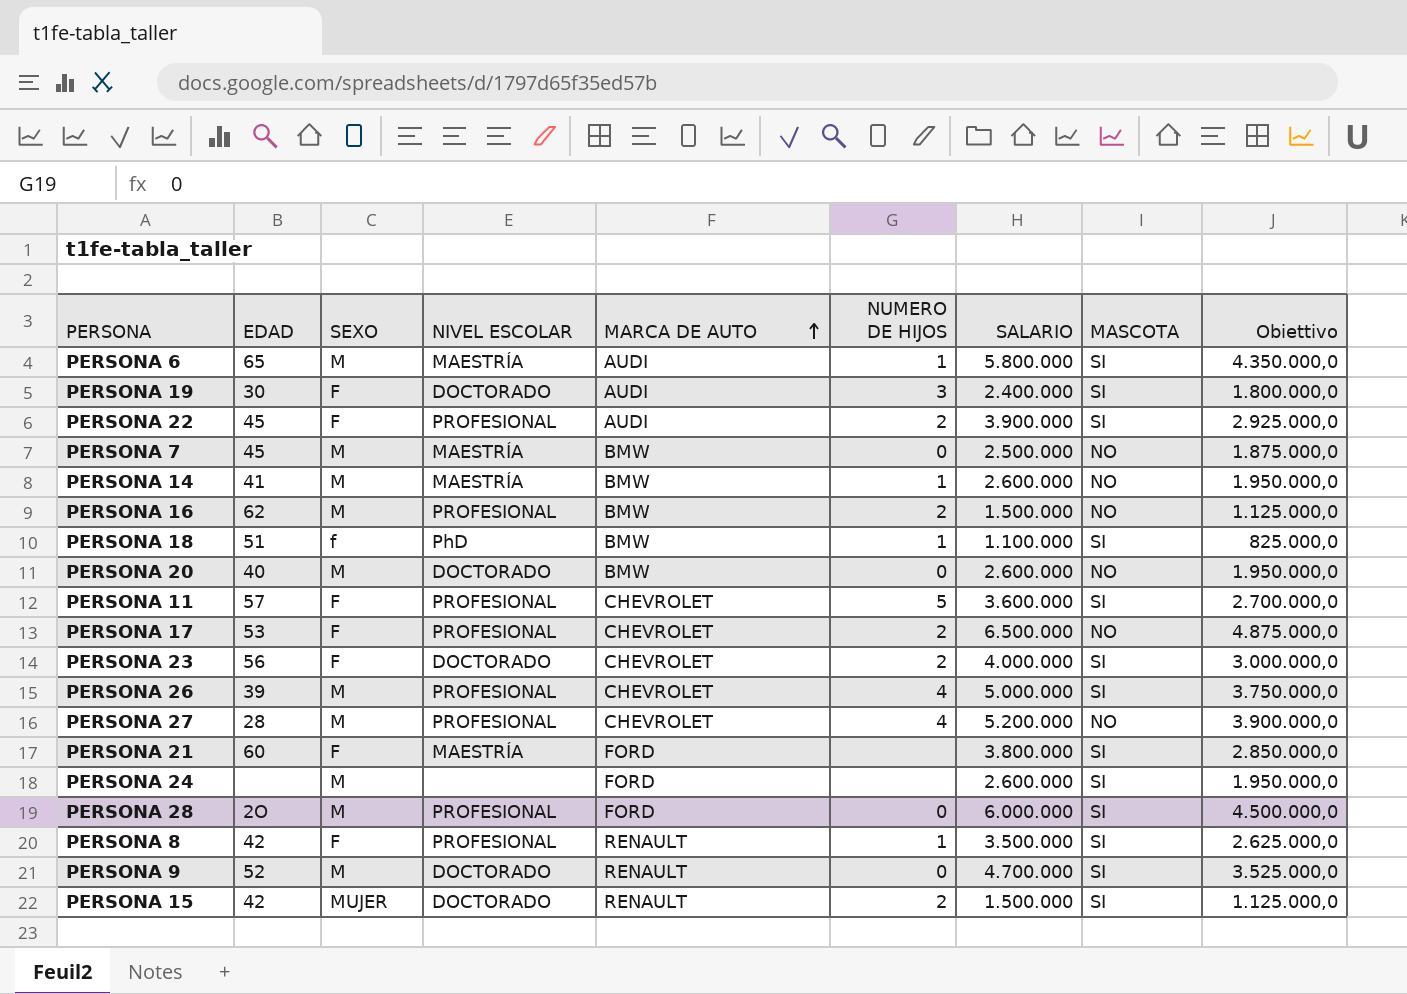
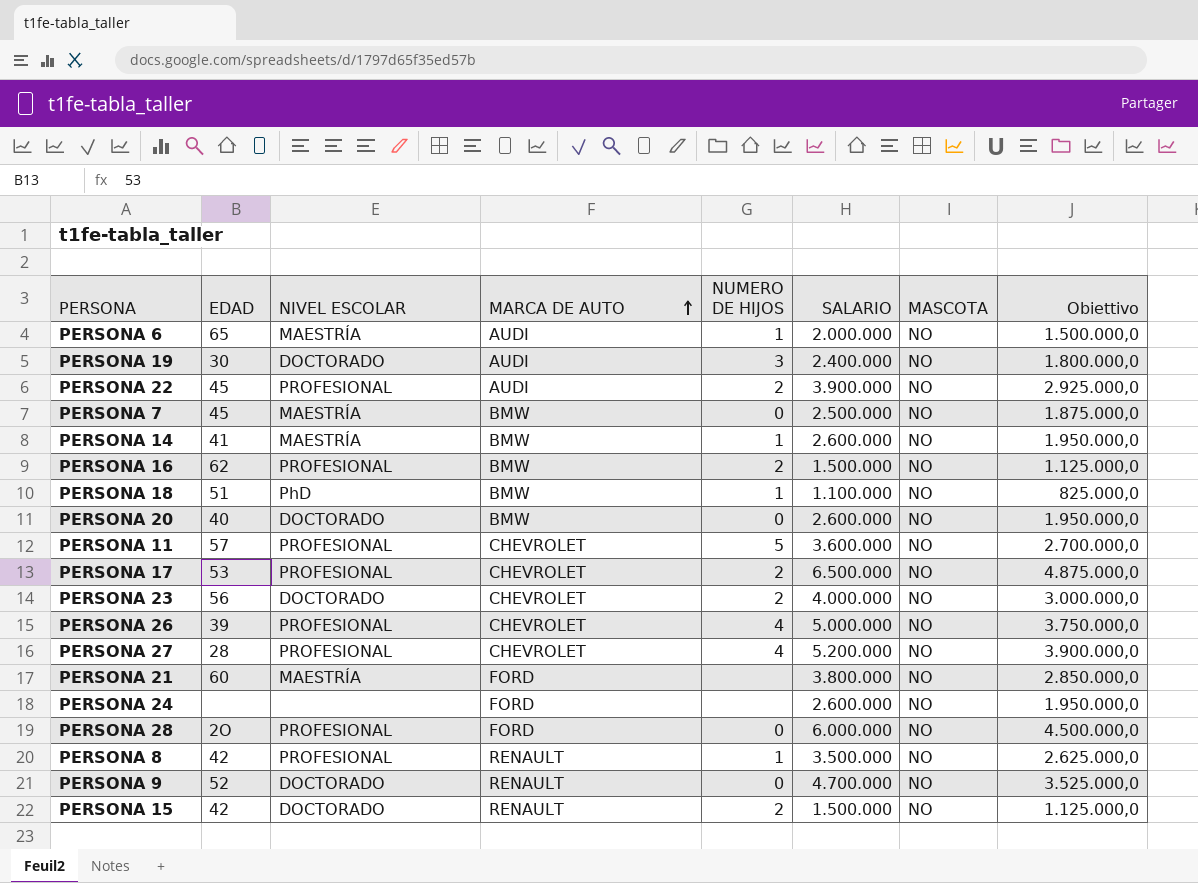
column SEXO | position: 3 -> none
PERSONA 6 | SALARIO: 5.800.000 -> 2.000.000
PERSONA 6 | MASCOTA: SI -> NO
PERSONA 6 | Obiettivo: 4.350.000,0 -> 1.500.000,0
PERSONA 19 | MASCOTA: SI -> NO
PERSONA 22 | MASCOTA: SI -> NO
PERSONA 18 | MASCOTA: SI -> NO
PERSONA 11 | MASCOTA: SI -> NO
PERSONA 23 | MASCOTA: SI -> NO
PERSONA 26 | MASCOTA: SI -> NO
PERSONA 21 | MASCOTA: SI -> NO
PERSONA 24 | MASCOTA: SI -> NO
PERSONA 28 | MASCOTA: SI -> NO
PERSONA 8 | MASCOTA: SI -> NO
PERSONA 9 | MASCOTA: SI -> NO
PERSONA 15 | MASCOTA: SI -> NO

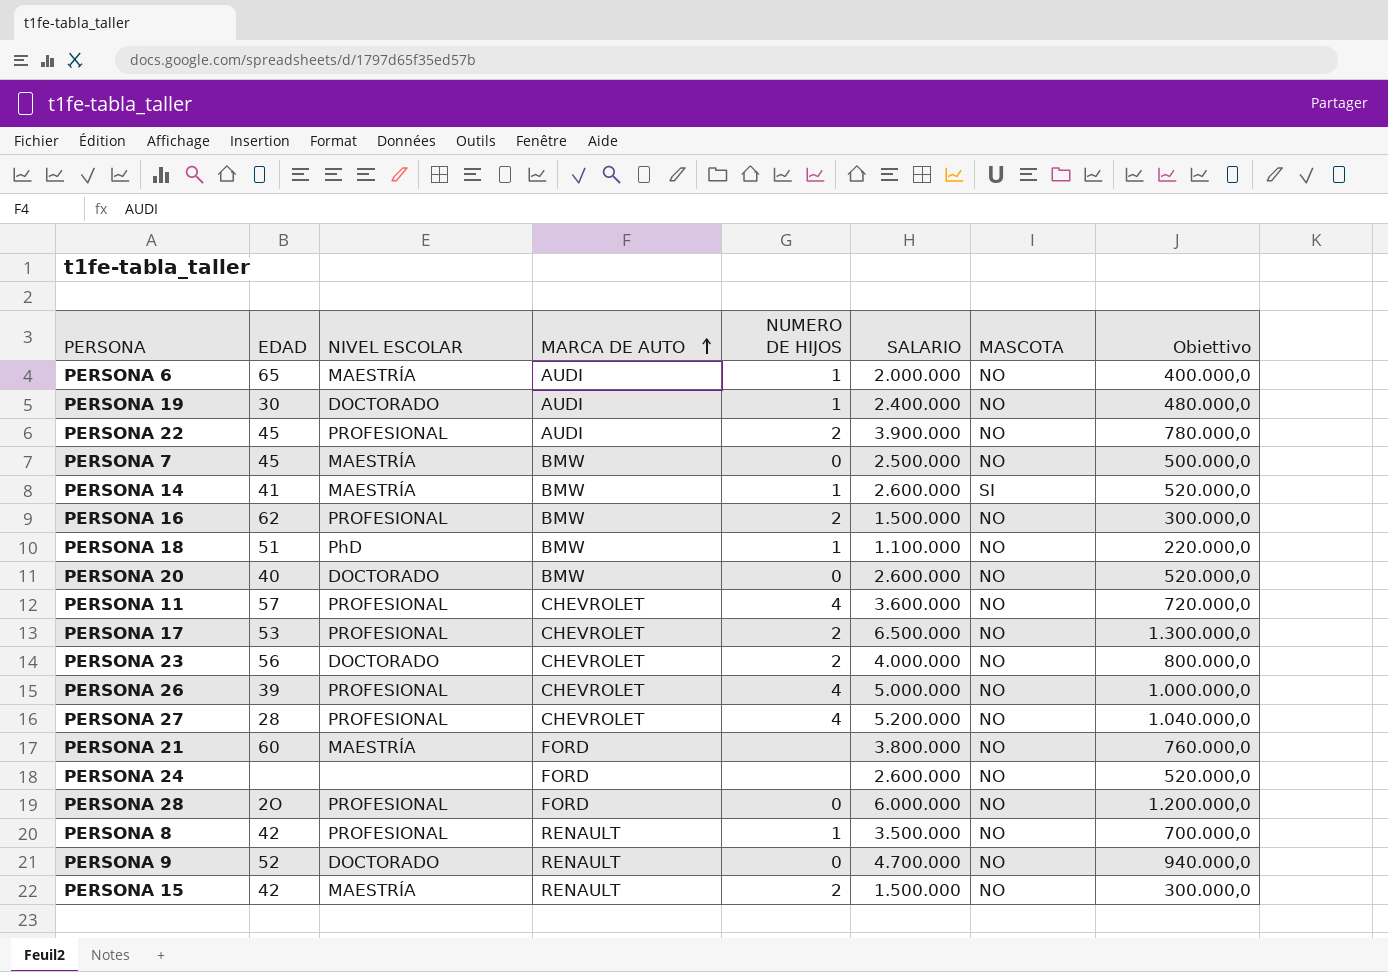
column Obiettivo | formula: [SALARIO] * 0,75 -> [SALARIO] * 0,2
PERSONA 19 | NUMERO DE HIJOS: 3 -> 1
PERSONA 14 | MASCOTA: NO -> SI
PERSONA 11 | NUMERO DE HIJOS: 5 -> 4
PERSONA 15 | NIVEL ESCOLAR: DOCTORADO -> MAESTRÍA

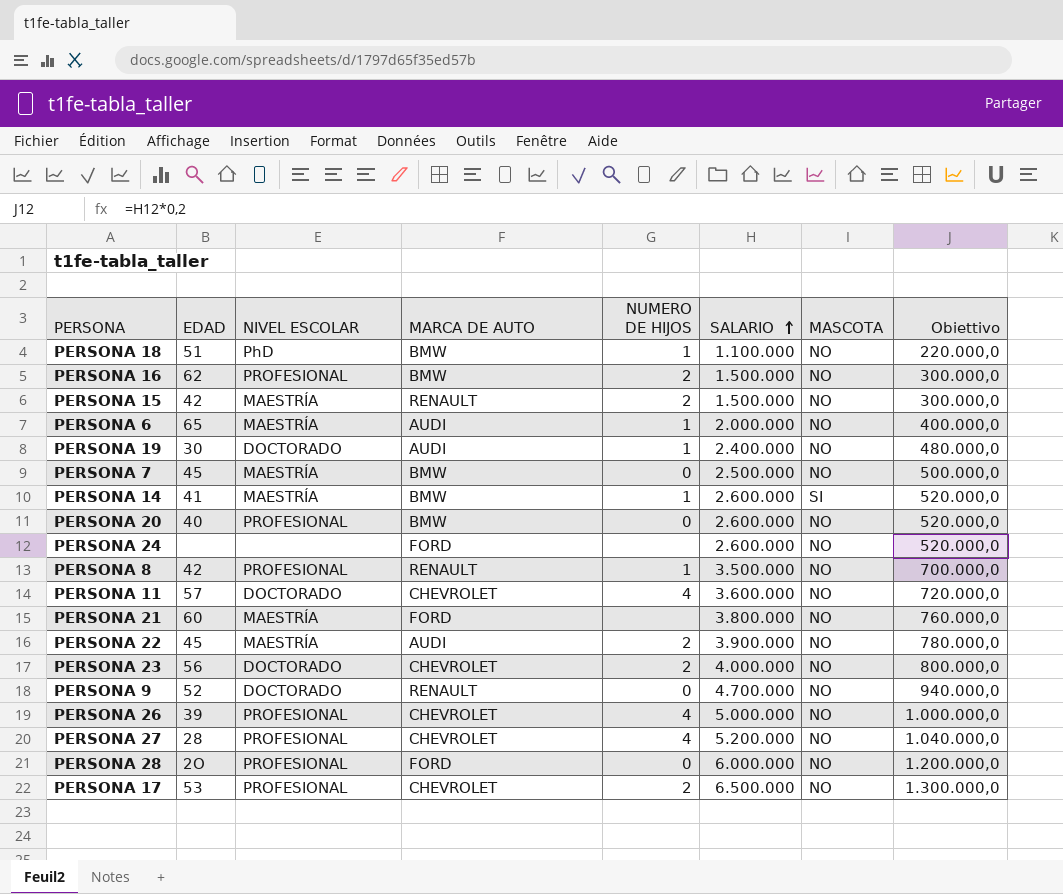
row order: MARCA DE AUTO ascending -> SALARIO ascending
PERSONA 20 | NIVEL ESCOLAR: DOCTORADO -> PROFESIONAL
PERSONA 11 | NIVEL ESCOLAR: PROFESIONAL -> DOCTORADO
PERSONA 22 | NIVEL ESCOLAR: PROFESIONAL -> MAESTRÍA

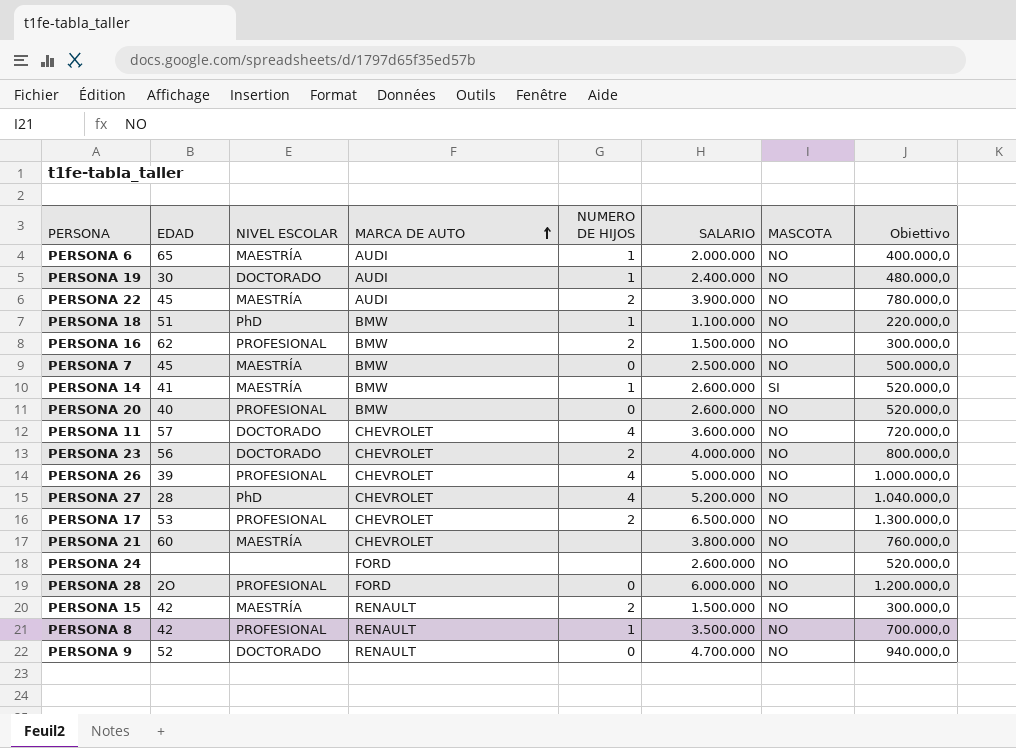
row order: SALARIO ascending -> MARCA DE AUTO ascending
PERSONA 27 | NIVEL ESCOLAR: PROFESIONAL -> PhD
PERSONA 21 | MARCA DE AUTO: FORD -> CHEVROLET

